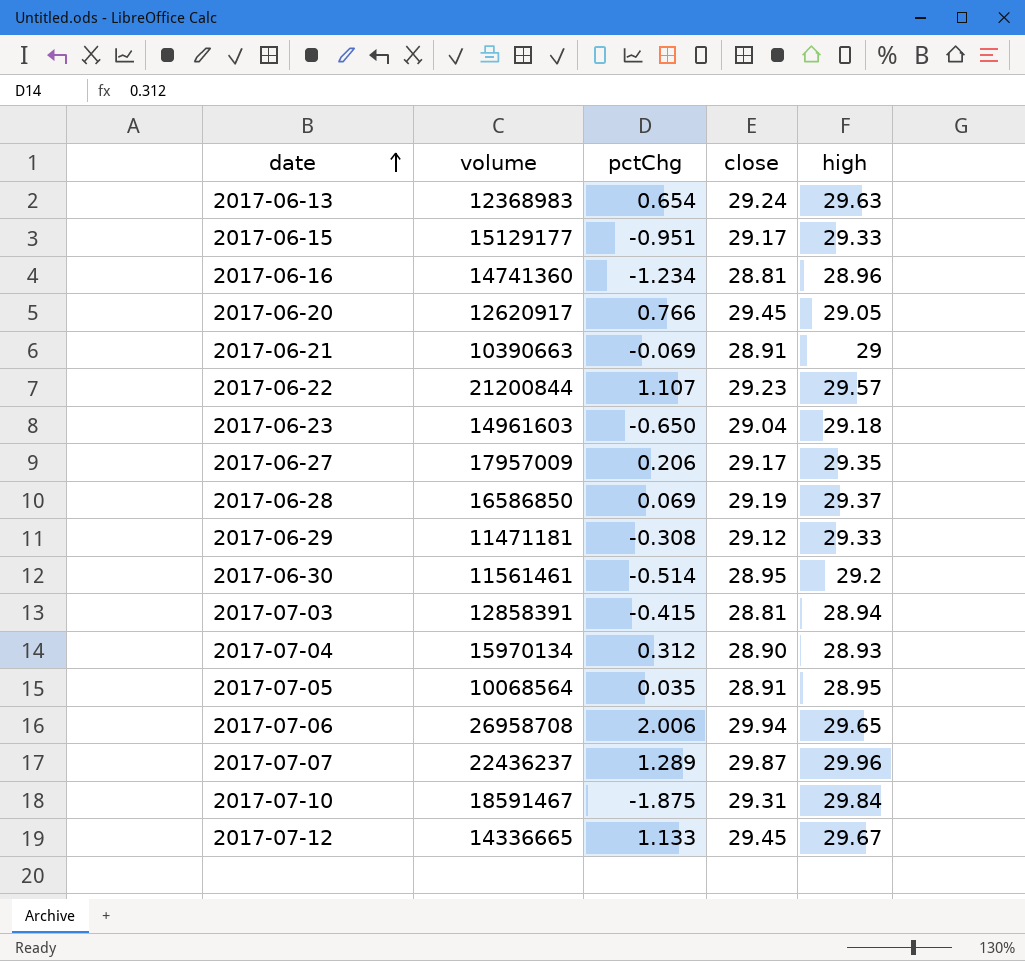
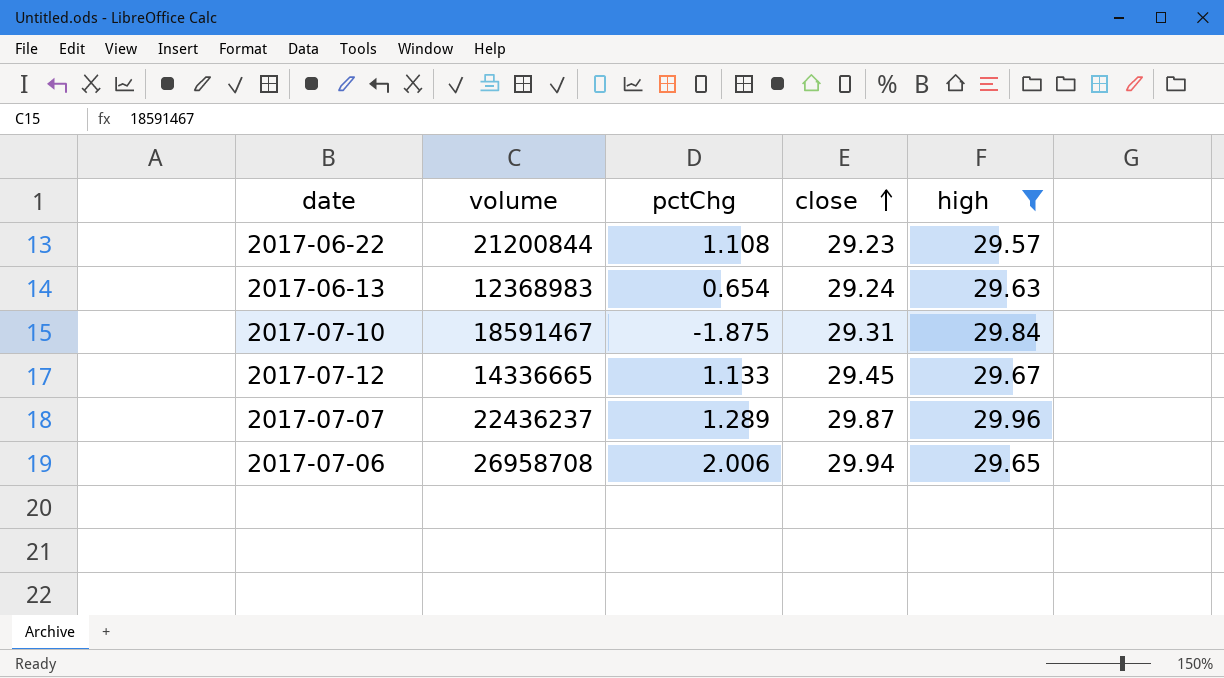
filter: none -> high >= 29.57
row order: date ascending -> close ascending
2017-06-22 | pctChg: 1.107 -> 1.108

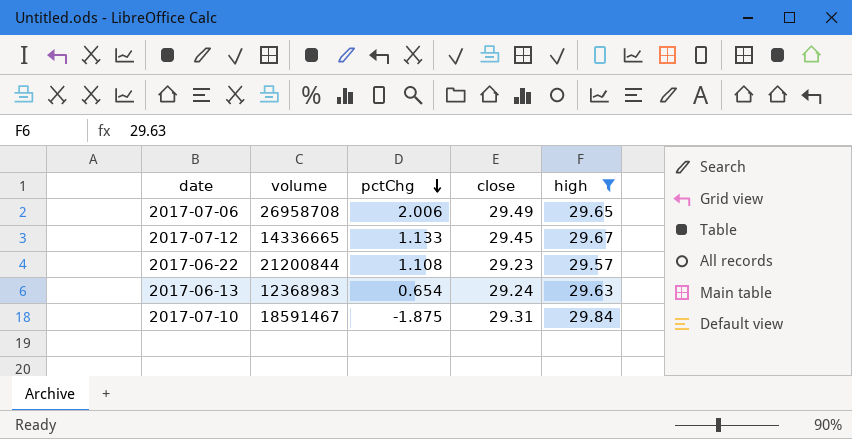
row order: close ascending -> pctChg descending
row 2017-07-07: 22436237 | 1.289 | 29.87 | 29.96 -> none
2017-07-06 | close: 29.94 -> 29.49

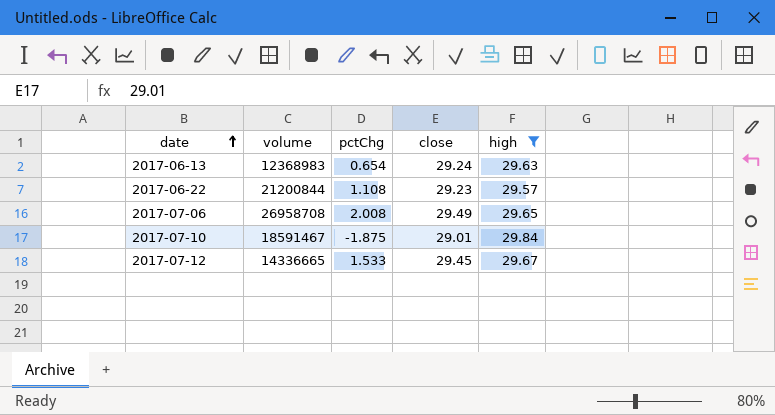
row order: pctChg descending -> date ascending
2017-07-06 | pctChg: 2.006 -> 2.008
2017-07-10 | close: 29.31 -> 29.01
2017-07-12 | pctChg: 1.133 -> 1.533

